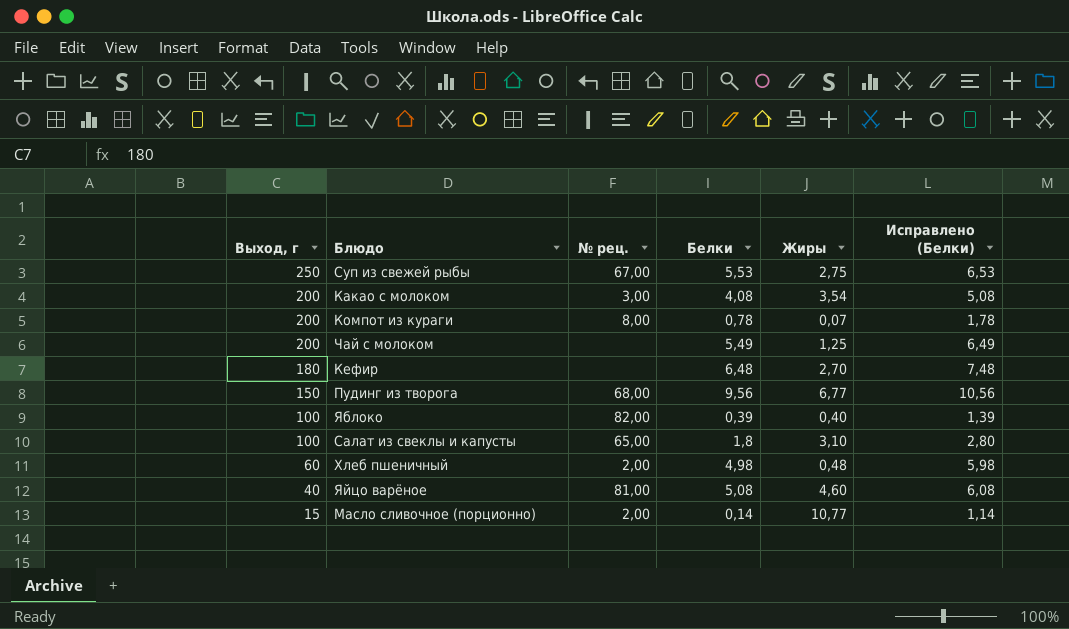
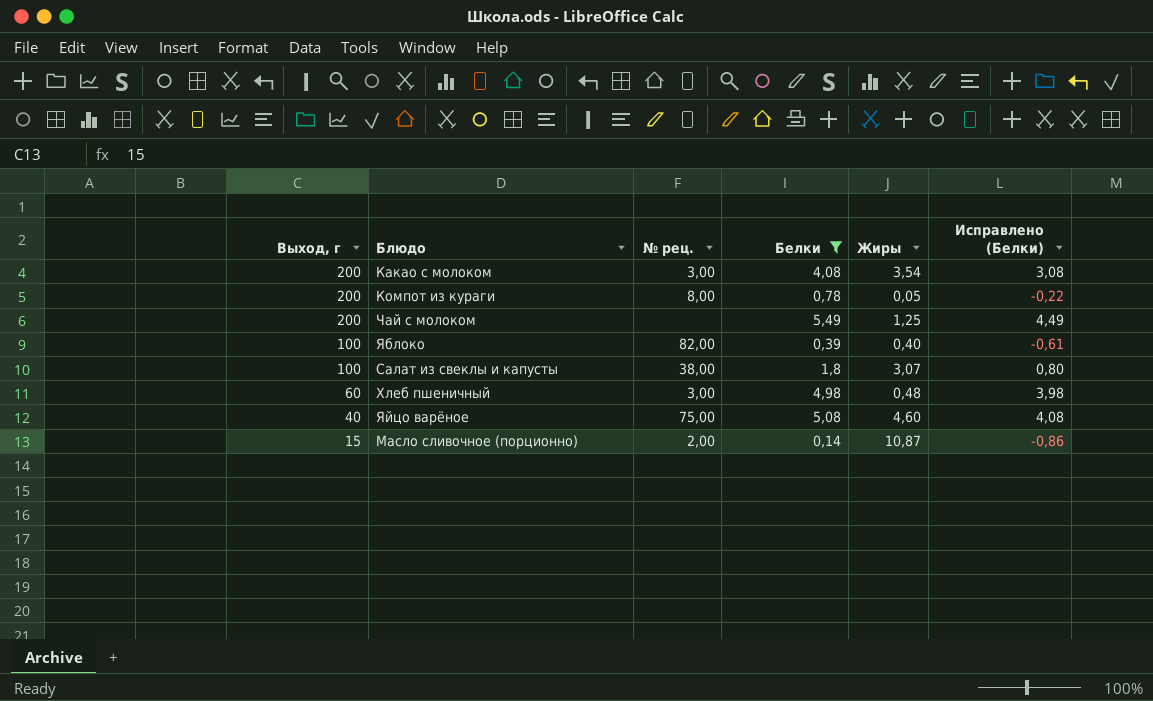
filter: none -> Белки <= 5,49
column Исправлено (Белки) | formula: [Белки] + 1 -> [Белки] - 1
Компот из кураги | Жиры: 0,07 -> 0,05
Салат из свеклы и капусты | № рец.: 65,00 -> 38,00
Салат из свеклы и капусты | Жиры: 3,10 -> 3,07
Хлеб пшеничный | № рец.: 2,00 -> 3,00
Яйцо варёное | № рец.: 81,00 -> 75,00
Масло сливочное (порционно) | Жиры: 10,77 -> 10,87

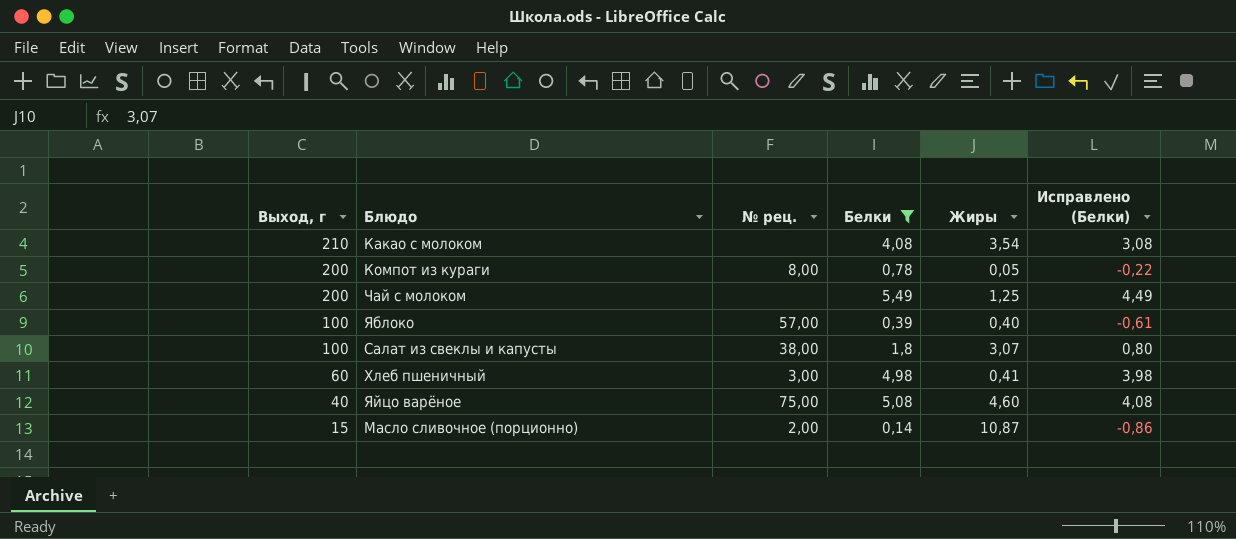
Какао с молоком | Выход, г: 200 -> 210
Какао с молоком | № рец.: 3,00 -> none
Яблоко | № рец.: 82,00 -> 57,00
Хлеб пшеничный | Жиры: 0,48 -> 0,41

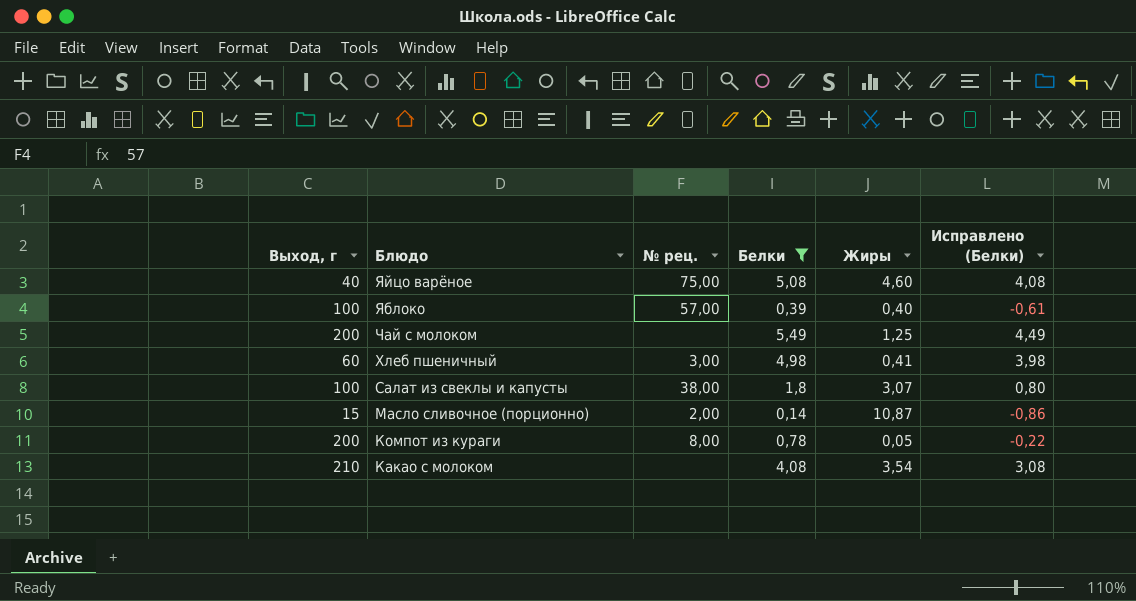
row order: Выход, г descending -> Блюдо descending

